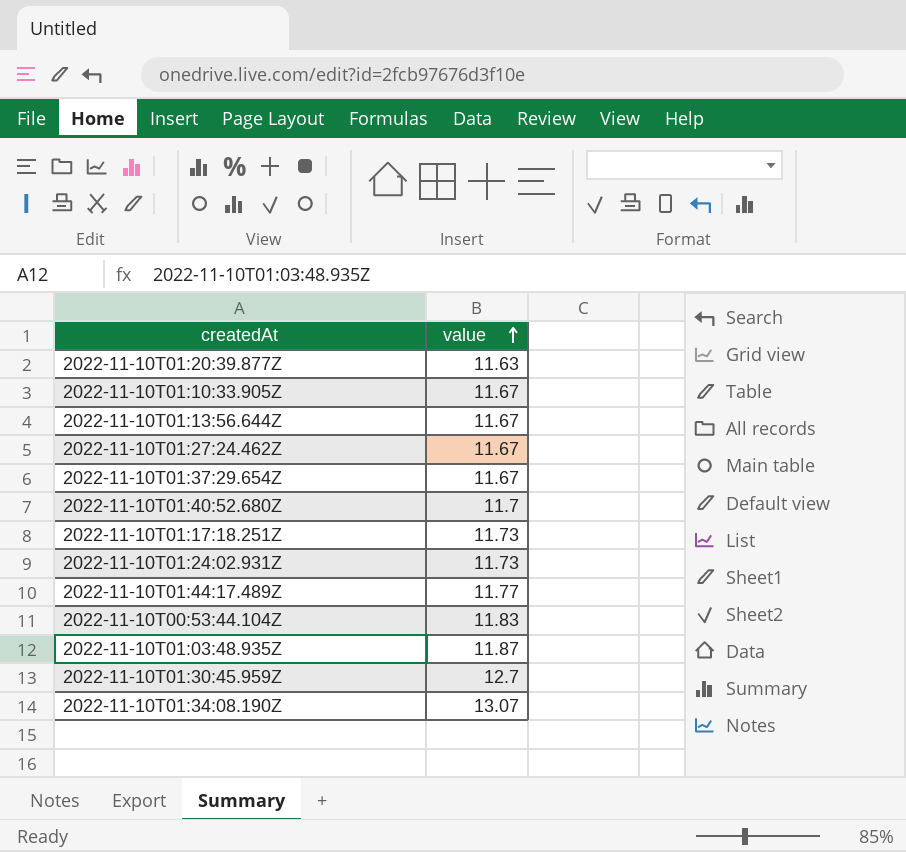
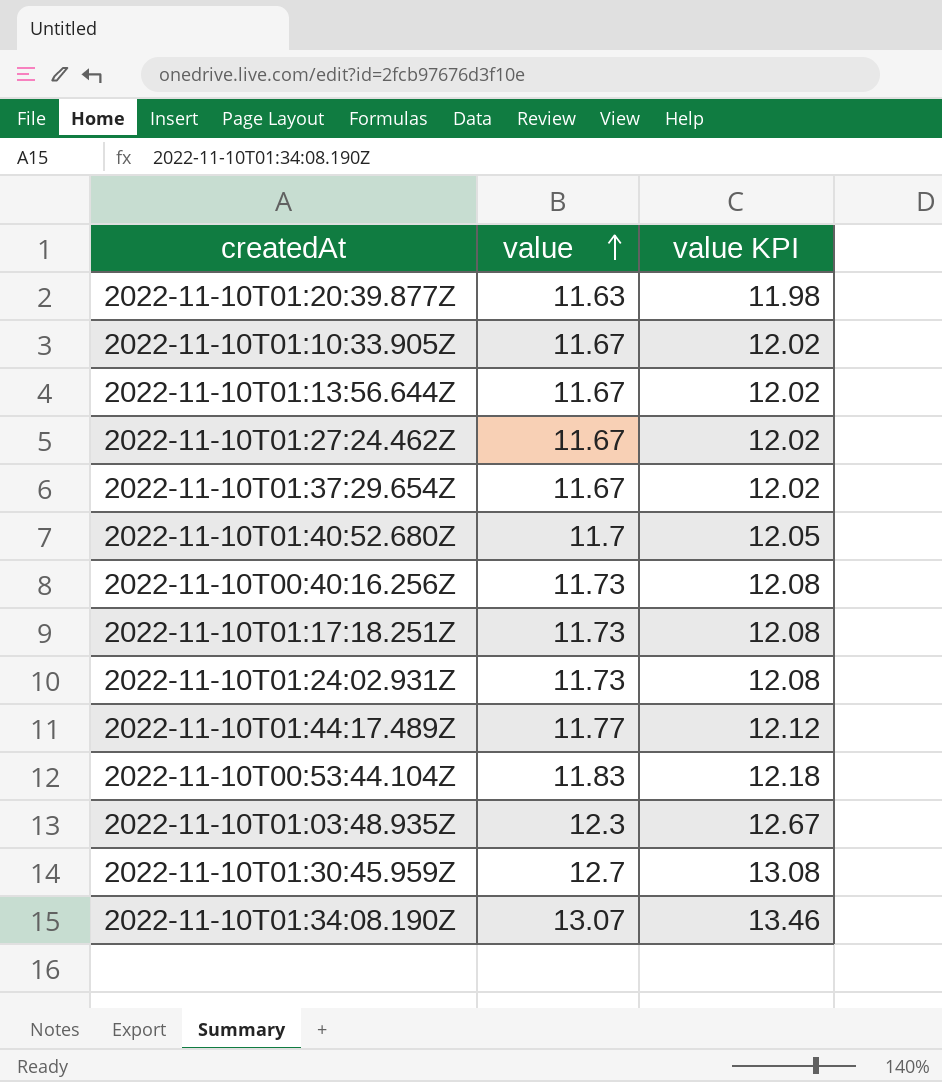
column value KPI | formula: none -> [value] * 1.03
row 2022-11-10T00:40:16.256Z: none -> 11.73 | 12.08
2022-11-10T01:03:48.935Z | value: 11.87 -> 12.3

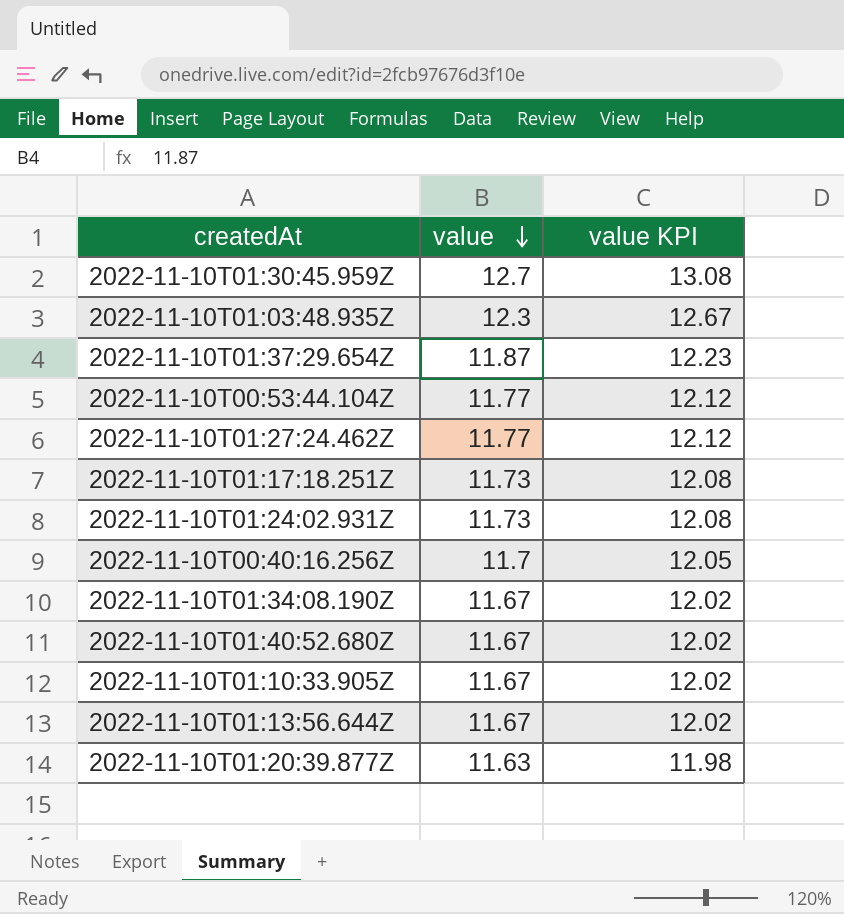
row order: value ascending -> value descending
row 2022-11-10T01:44:17.489Z: 11.77 | 12.12 -> none
2022-11-10T01:37:29.654Z | value: 11.67 -> 11.87
2022-11-10T01:37:29.654Z | value KPI: 12.02 -> 12.23
2022-11-10T00:53:44.104Z | value: 11.83 -> 11.77
2022-11-10T00:53:44.104Z | value KPI: 12.18 -> 12.12
2022-11-10T01:27:24.462Z | value: 11.67 -> 11.77
2022-11-10T01:27:24.462Z | value KPI: 12.02 -> 12.12
2022-11-10T00:40:16.256Z | value: 11.73 -> 11.7
2022-11-10T00:40:16.256Z | value KPI: 12.08 -> 12.05
2022-11-10T01:34:08.190Z | value: 13.07 -> 11.67
2022-11-10T01:34:08.190Z | value KPI: 13.46 -> 12.02
2022-11-10T01:40:52.680Z | value: 11.7 -> 11.67
2022-11-10T01:40:52.680Z | value KPI: 12.05 -> 12.02

